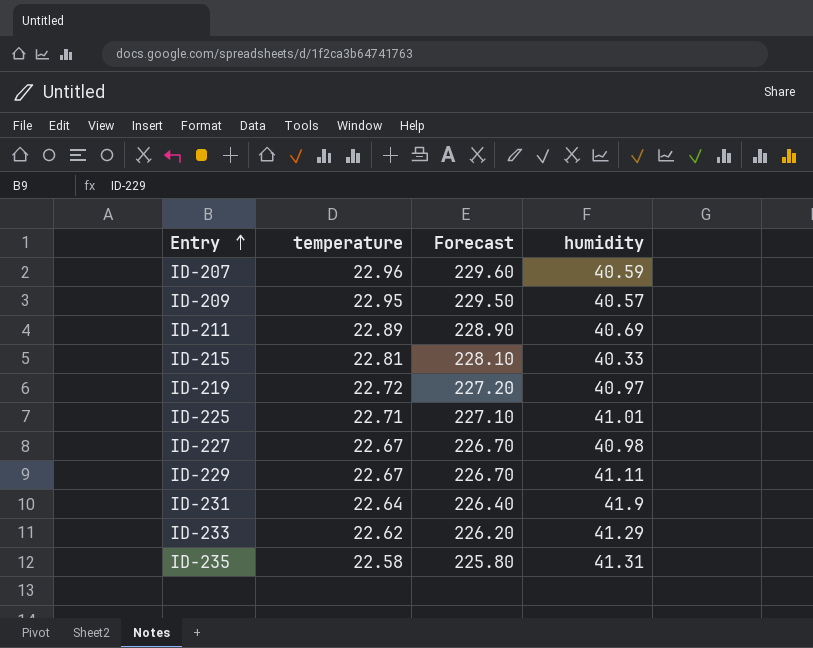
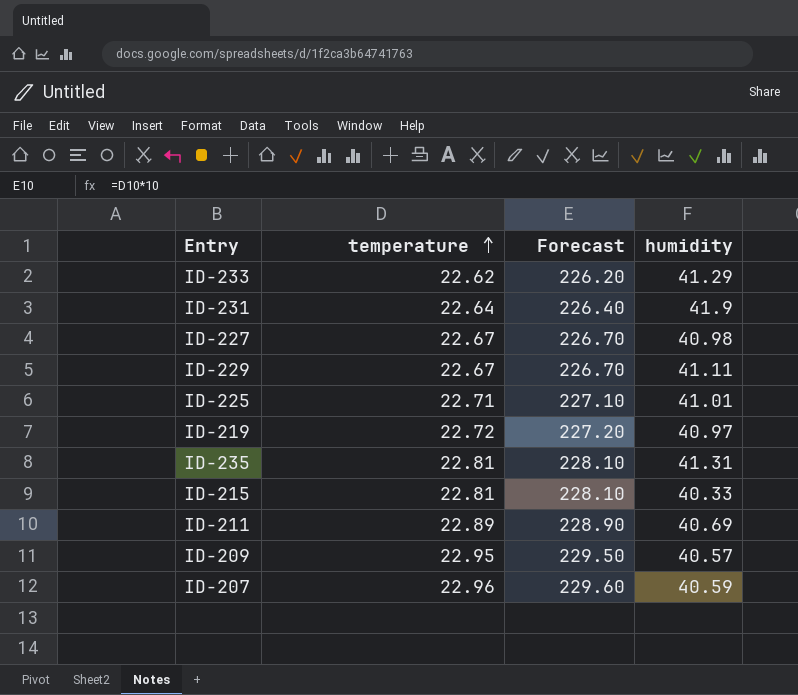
row order: Entry ascending -> temperature ascending
ID-235 | temperature: 22.58 -> 22.81
ID-235 | Forecast: 225.80 -> 228.10

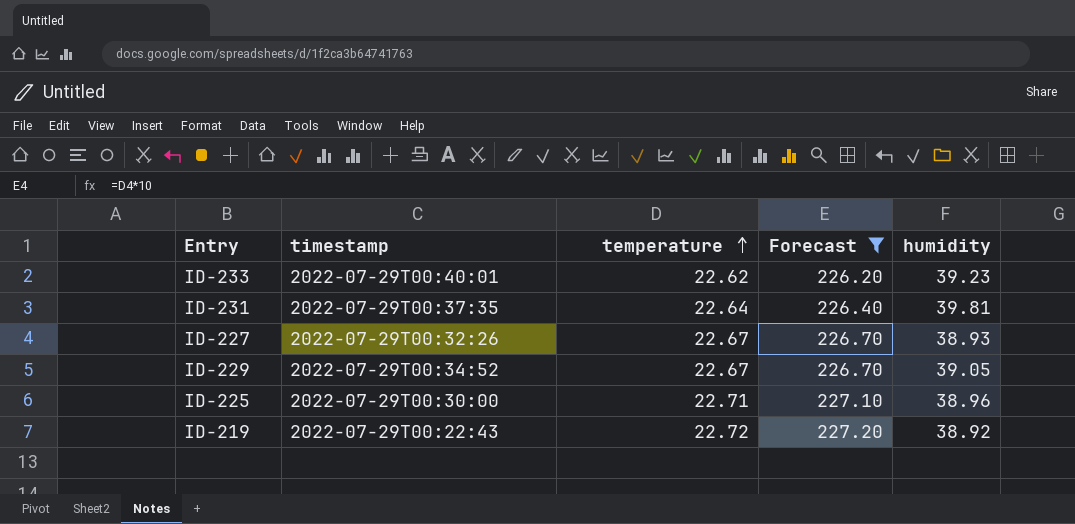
filter: none -> Forecast <= 227.20
column timestamp | position: none -> 2
ID-233 | humidity: 41.29 -> 39.23
ID-231 | humidity: 41.9 -> 39.81
ID-227 | humidity: 40.98 -> 38.93
ID-229 | humidity: 41.11 -> 39.05
ID-225 | humidity: 41.01 -> 38.96
ID-219 | humidity: 40.97 -> 38.92

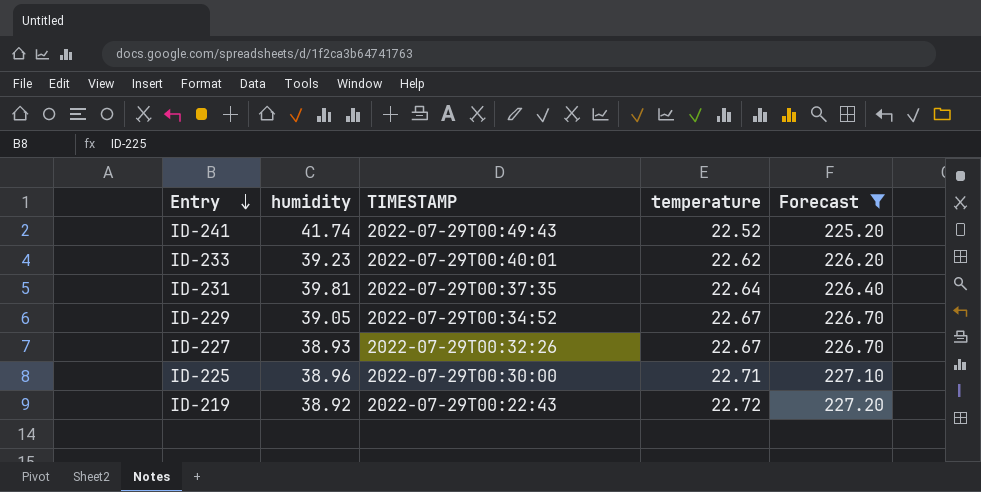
row order: temperature ascending -> Entry descending
column humidity | position: 5 -> 2
column name: timestamp -> TIMESTAMP
row ID-241: none -> 41.74 | 2022-07-29T00:49:43 | 22.52 | 225.20

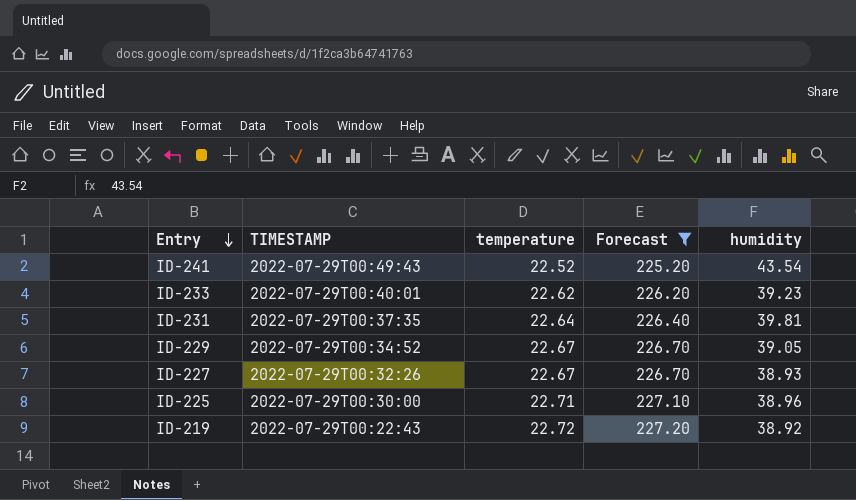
column humidity | position: 2 -> 5
ID-241 | humidity: 41.74 -> 43.54

